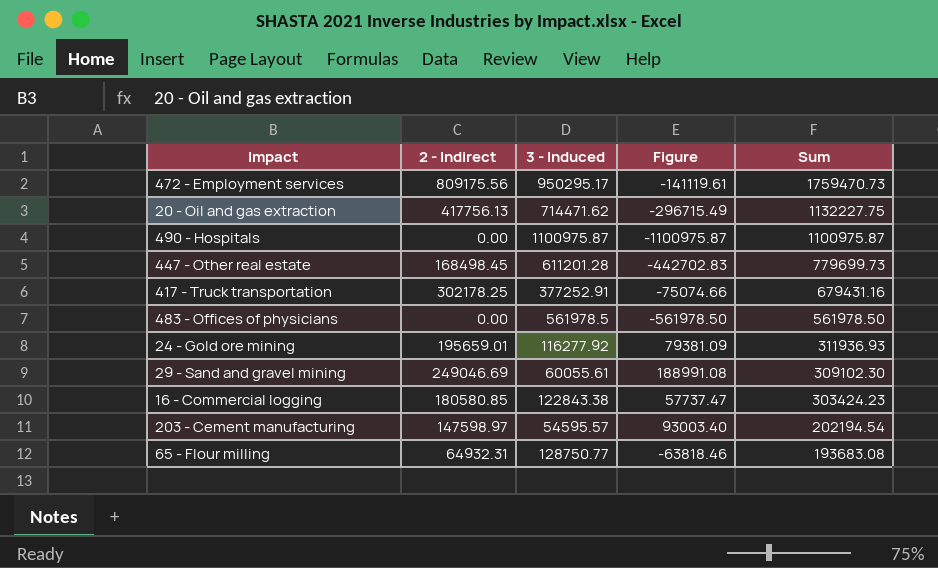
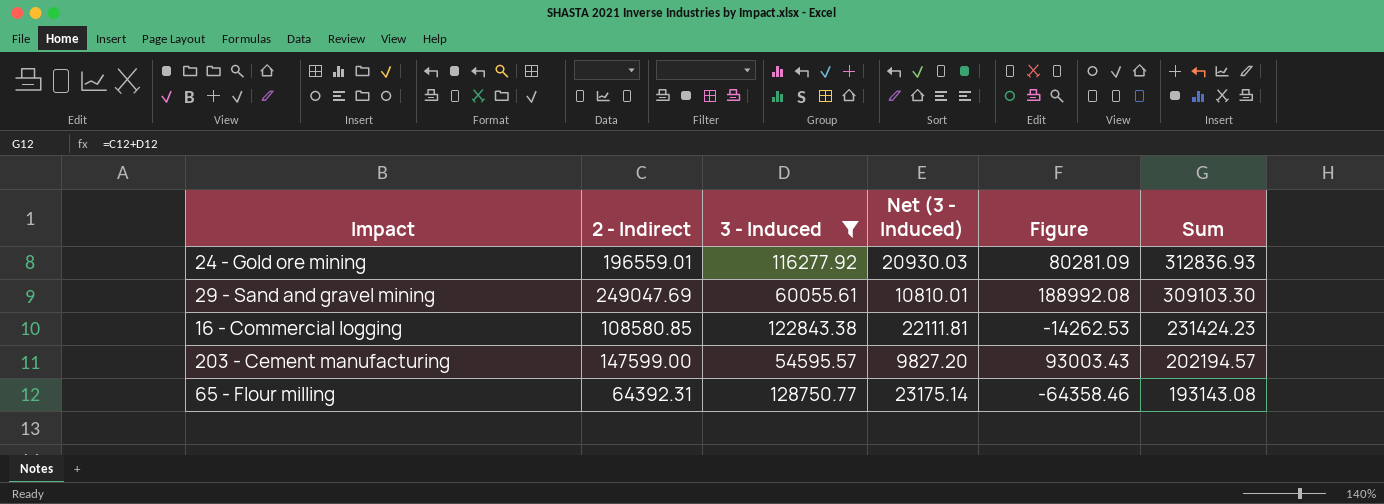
filter: none -> 3 - Induced <= 128750.77
column Net (3 - Induced) | formula: none -> [3 - Induced] * 0.18
24 - Gold ore mining | 2 - Indirect: 195659.01 -> 196559.01
24 - Gold ore mining | Figure: 79381.09 -> 80281.09
24 - Gold ore mining | Sum: 311936.93 -> 312836.93
29 - Sand and gravel mining | 2 - Indirect: 249046.69 -> 249047.69
29 - Sand and gravel mining | Figure: 188991.08 -> 188992.08
29 - Sand and gravel mining | Sum: 309102.30 -> 309103.30
16 - Commercial logging | 2 - Indirect: 180580.85 -> 108580.85
16 - Commercial logging | Figure: 57737.47 -> -14262.53
16 - Commercial logging | Sum: 303424.23 -> 231424.23
203 - Cement manufacturing | 2 - Indirect: 147598.97 -> 147599.00
203 - Cement manufacturing | Figure: 93003.40 -> 93003.43
203 - Cement manufacturing | Sum: 202194.54 -> 202194.57
65 - Flour milling | 2 - Indirect: 64932.31 -> 64392.31
65 - Flour milling | Figure: -63818.46 -> -64358.46
65 - Flour milling | Sum: 193683.08 -> 193143.08

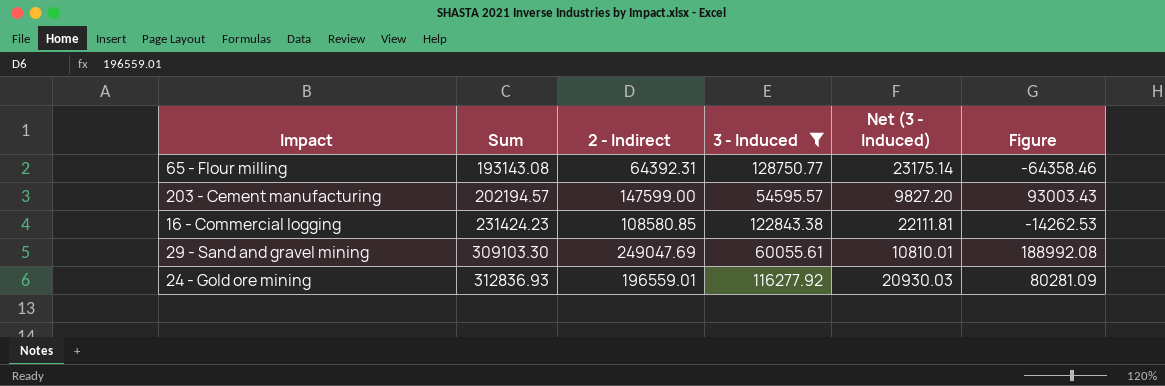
row order: Sum descending -> Sum ascending
column Sum | position: 6 -> 2

